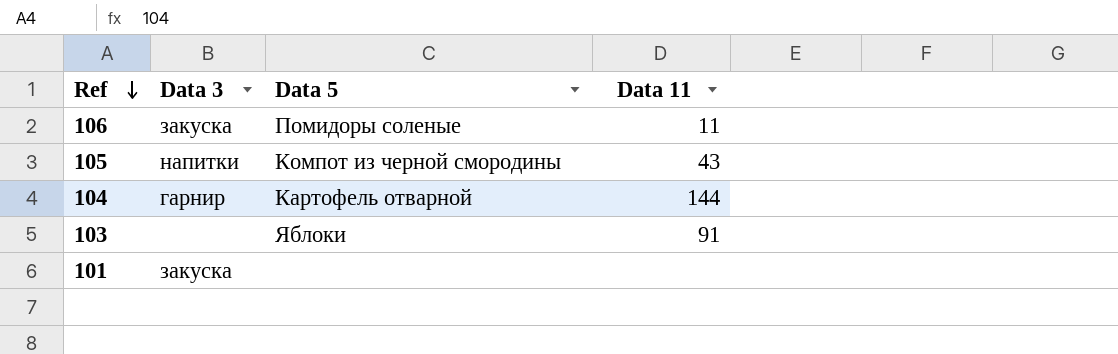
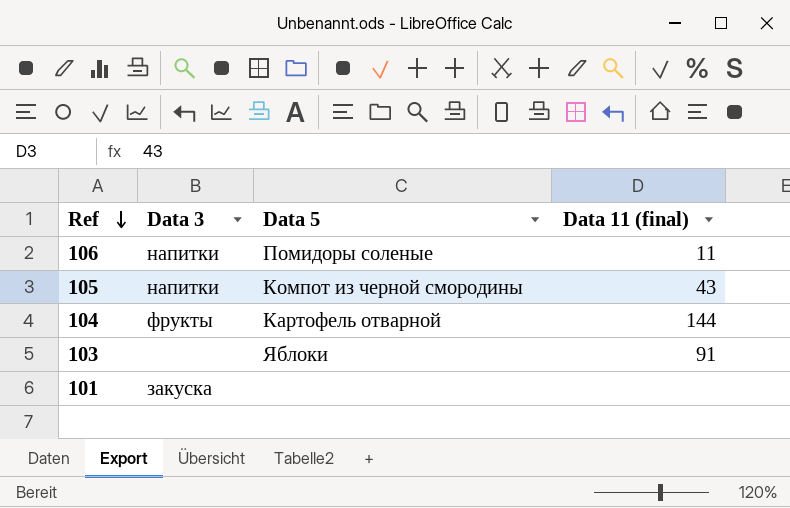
column name: Data 11 -> Data 11 (final)
106 | Data 3: закуска -> напитки
104 | Data 3: гарнир -> фрукты

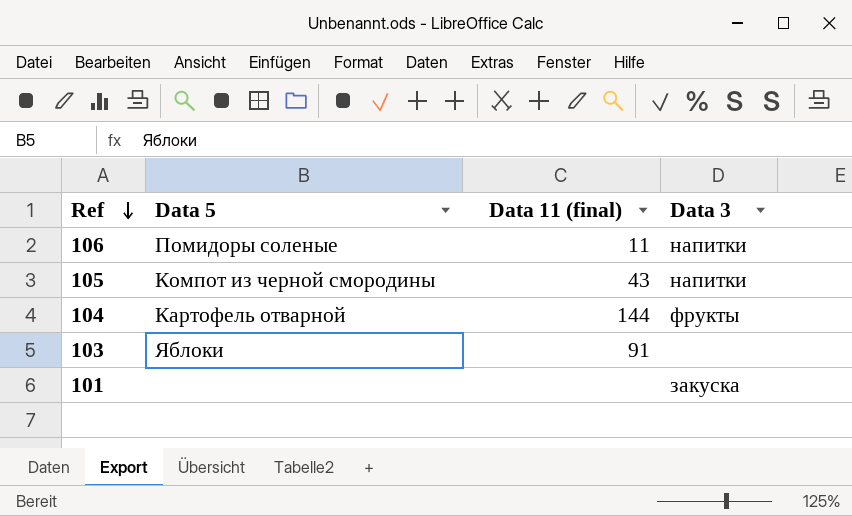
column Data 3 | position: 2 -> 4

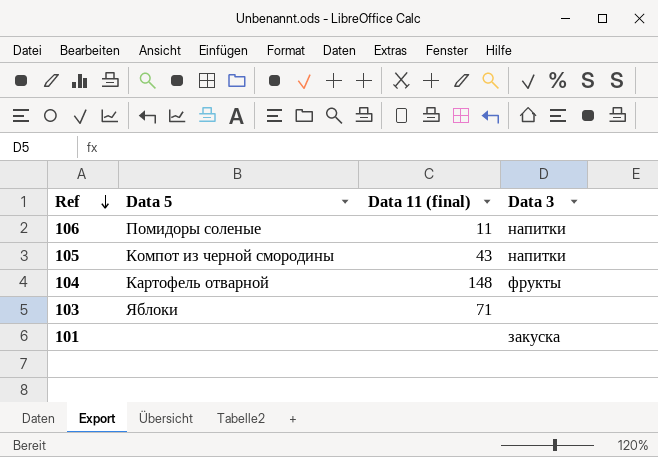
104 | Data 11 (final): 144 -> 148
103 | Data 11 (final): 91 -> 71

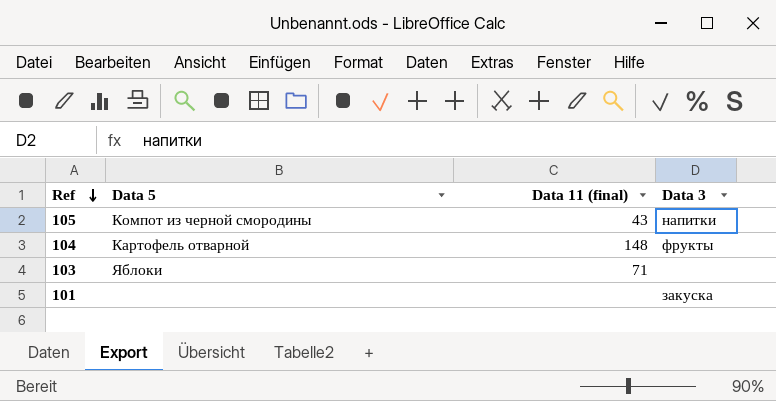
row 106: Помидоры соленые | 11 | напитки -> none

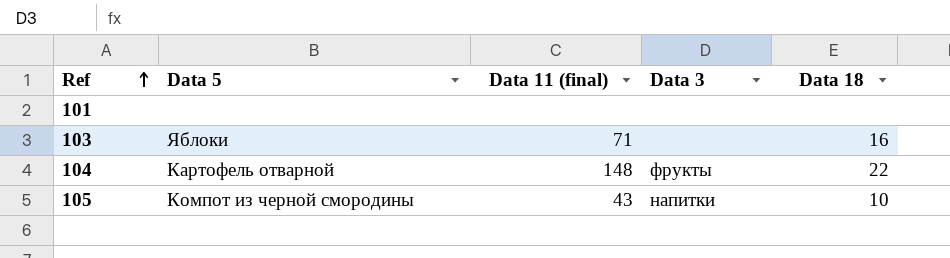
row order: Ref descending -> Ref ascending
column Data 18 | position: none -> 5
101 | Data 3: закуска -> none

